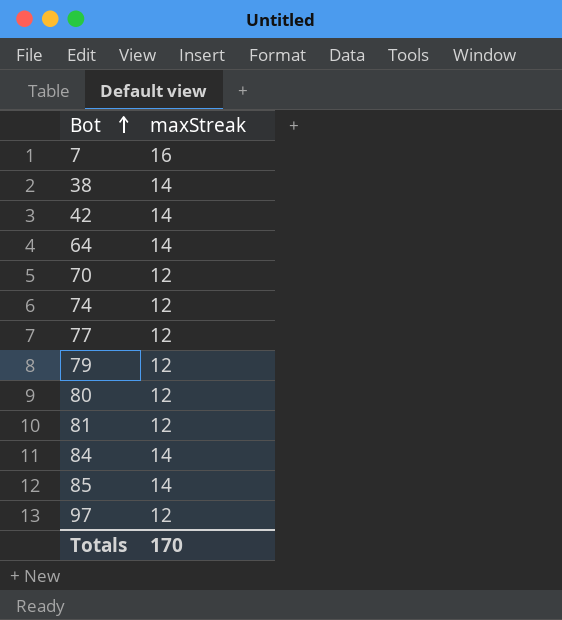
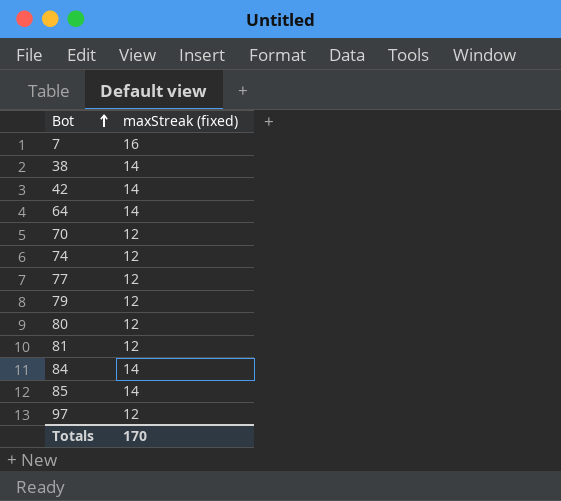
column name: maxStreak -> maxStreak (fixed)

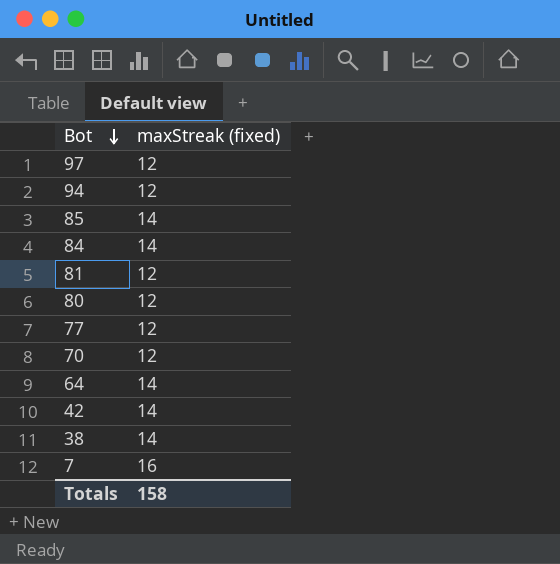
row order: Bot ascending -> Bot descending
row 74: 12 -> none
row 79: 12 -> none
row 94: none -> 12
Totals | maxStreak (fixed): 170 -> 158

